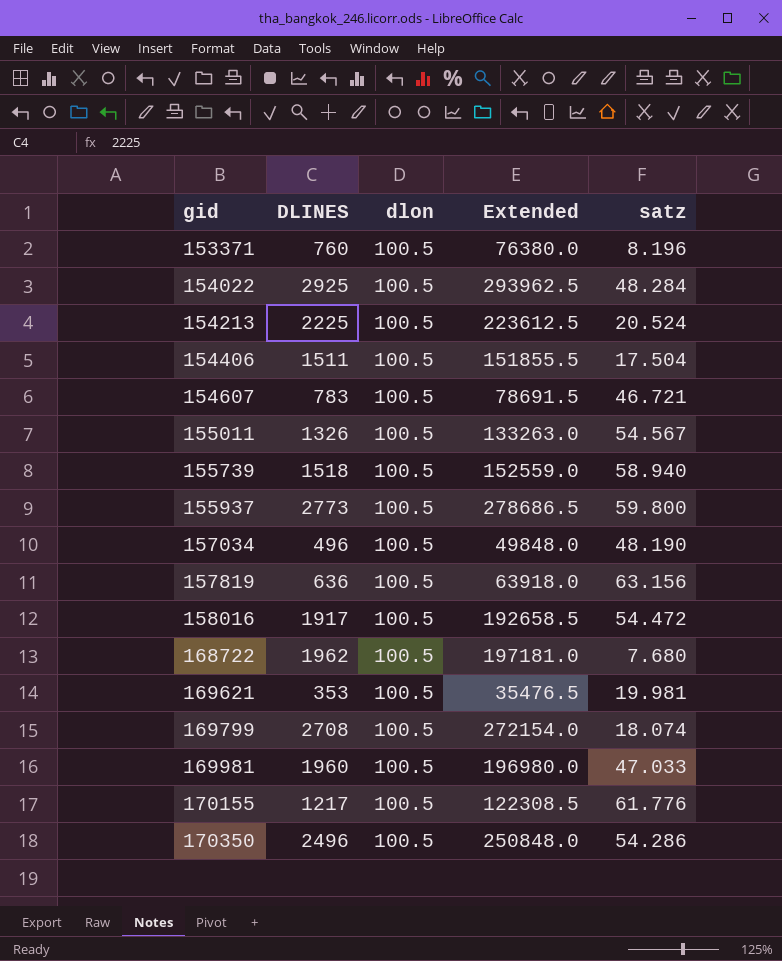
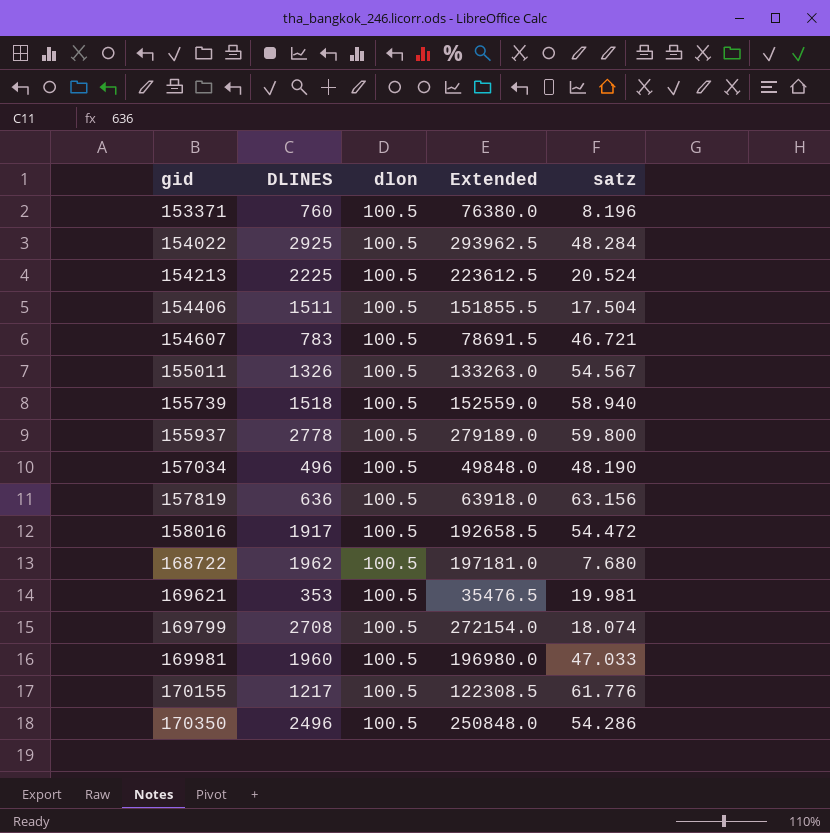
155937 | DLINES: 2773 -> 2778
155937 | Extended: 278686.5 -> 279189.0

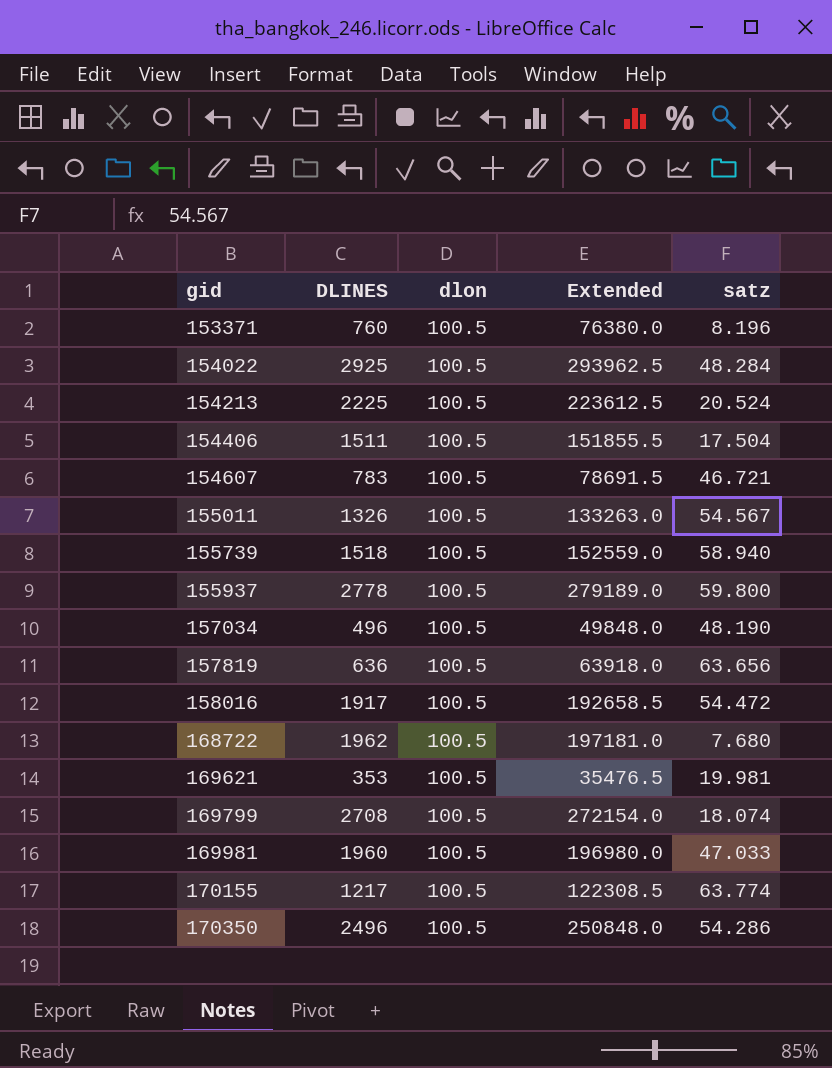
157819 | satz: 63.156 -> 63.656
170155 | satz: 61.776 -> 63.774

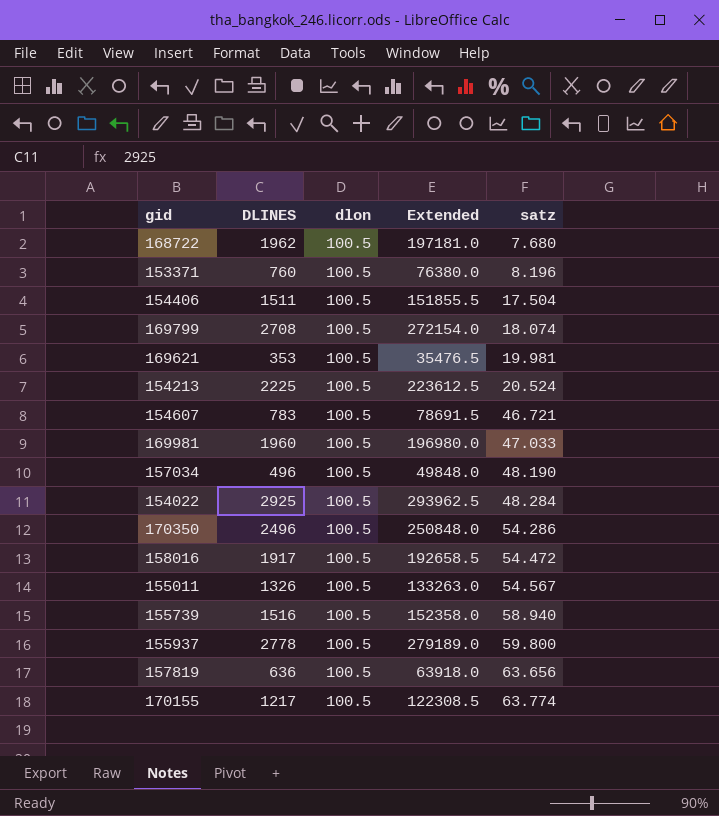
row order: gid ascending -> satz ascending
155739 | DLINES: 1518 -> 1516
155739 | Extended: 152559.0 -> 152358.0

